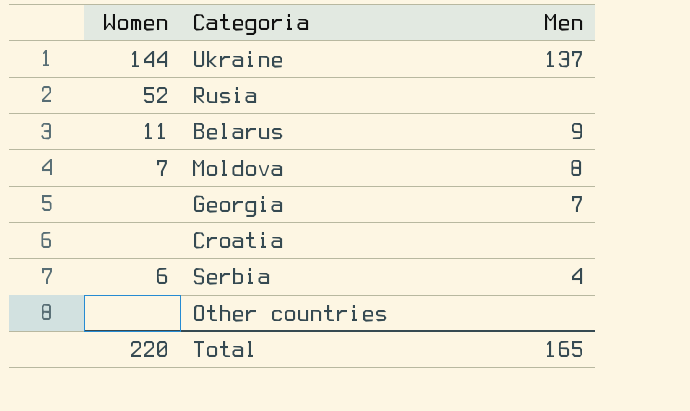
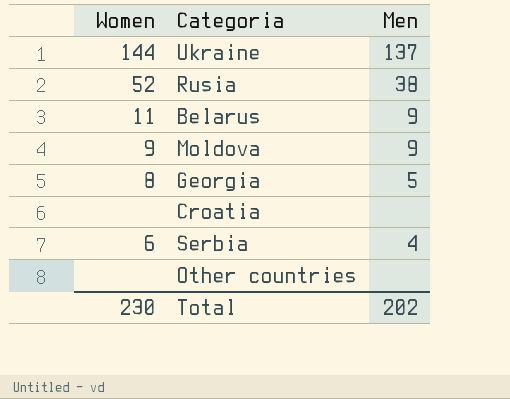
Rusia | Men: none -> 38
Moldova | Women: 7 -> 9
Moldova | Men: 8 -> 9
Georgia | Women: none -> 8
Georgia | Men: 7 -> 5
Total | Women: 220 -> 230
Total | Men: 165 -> 202

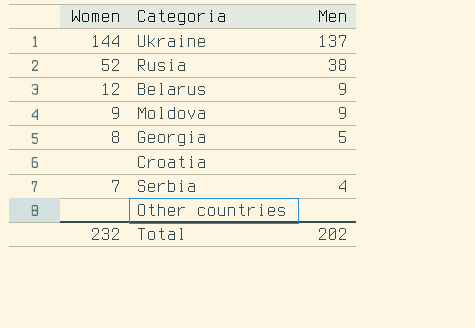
Belarus | Women: 11 -> 12
Serbia | Women: 6 -> 7
Total | Women: 230 -> 232

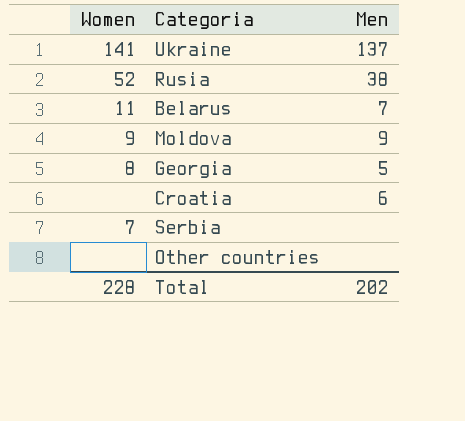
Ukraine | Women: 144 -> 141
Belarus | Women: 12 -> 11
Belarus | Men: 9 -> 7
Croatia | Men: none -> 6
Serbia | Men: 4 -> none
Total | Women: 232 -> 228

